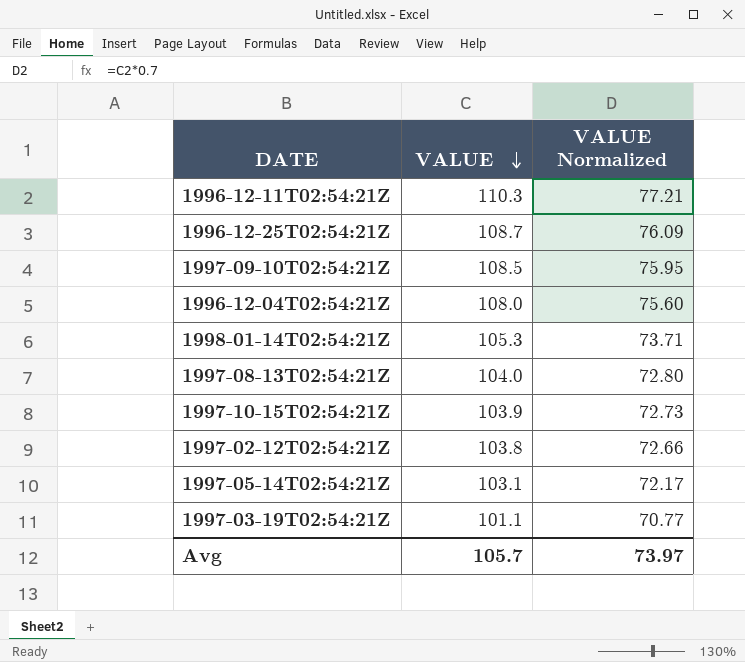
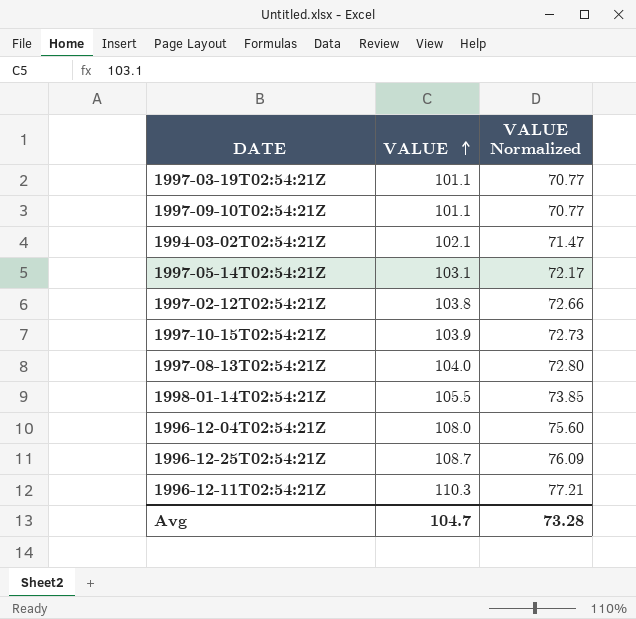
row order: VALUE descending -> VALUE ascending
1997-09-10T02:54:21Z | VALUE: 108.5 -> 101.1
1997-09-10T02:54:21Z | VALUE Normalized: 75.95 -> 70.77
row 1994-03-02T02:54:21Z: none -> 102.1 | 71.47
1998-01-14T02:54:21Z | VALUE: 105.3 -> 105.5
1998-01-14T02:54:21Z | VALUE Normalized: 73.71 -> 73.85
Avg | VALUE: 105.7 -> 104.7
Avg | VALUE Normalized: 73.97 -> 73.28

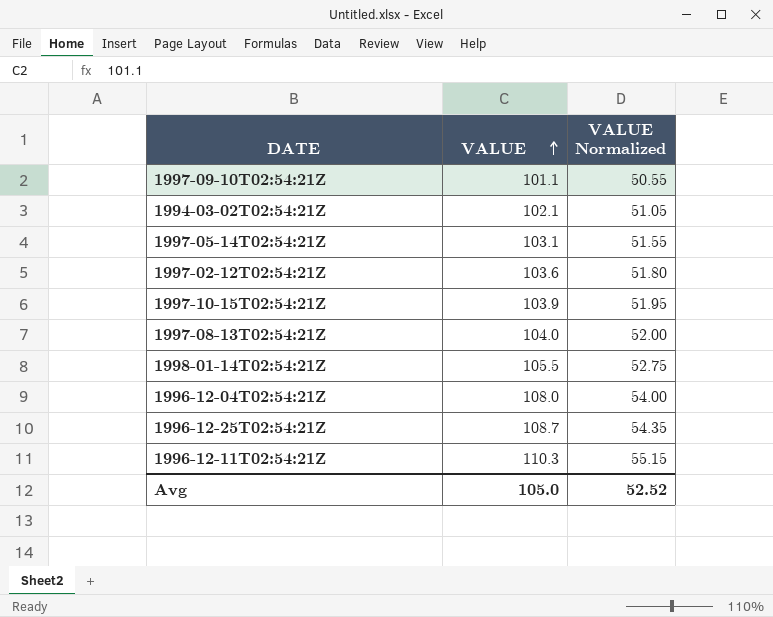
column VALUE Normalized | formula: [VALUE] * 0.7 -> [VALUE] * 0.5
row 1997-03-19T02:54:21Z: 101.1 | 70.77 -> none
1997-02-12T02:54:21Z | VALUE: 103.8 -> 103.6
Avg | VALUE: 104.7 -> 105.0
Avg | VALUE Normalized: 73.28 -> 52.52

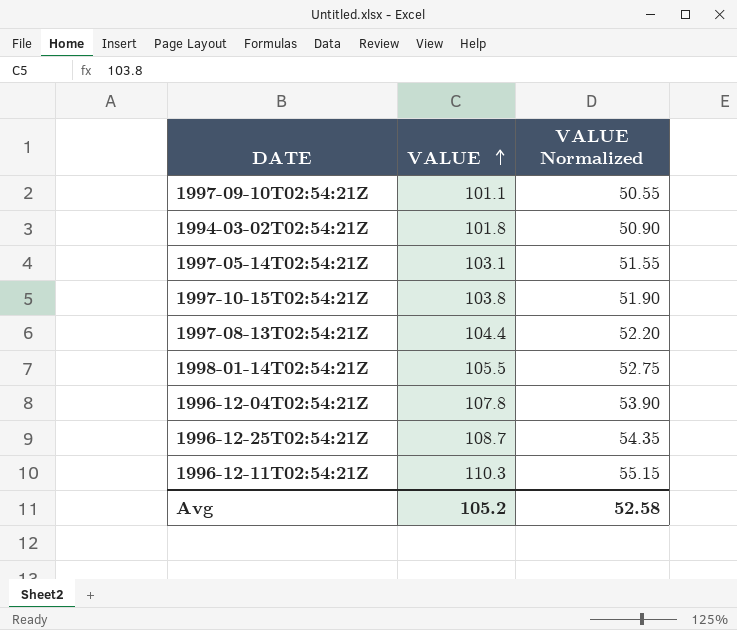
row 1997-02-12T02:54:21Z: 103.6 | 51.80 -> none
1994-03-02T02:54:21Z | VALUE: 102.1 -> 101.8
1994-03-02T02:54:21Z | VALUE Normalized: 51.05 -> 50.90
1997-10-15T02:54:21Z | VALUE: 103.9 -> 103.8
1997-10-15T02:54:21Z | VALUE Normalized: 51.95 -> 51.90
1997-08-13T02:54:21Z | VALUE: 104.0 -> 104.4
1997-08-13T02:54:21Z | VALUE Normalized: 52.00 -> 52.20
1996-12-04T02:54:21Z | VALUE: 108.0 -> 107.8
1996-12-04T02:54:21Z | VALUE Normalized: 54.00 -> 53.90
Avg | VALUE: 105.0 -> 105.2
Avg | VALUE Normalized: 52.52 -> 52.58

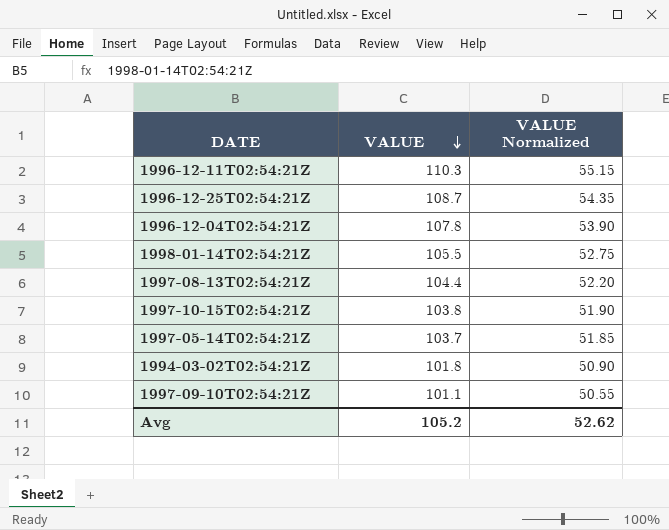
row order: VALUE ascending -> VALUE descending
1997-05-14T02:54:21Z | VALUE: 103.1 -> 103.7
1997-05-14T02:54:21Z | VALUE Normalized: 51.55 -> 51.85
Avg | VALUE Normalized: 52.58 -> 52.62

